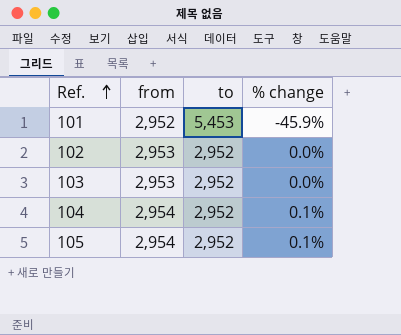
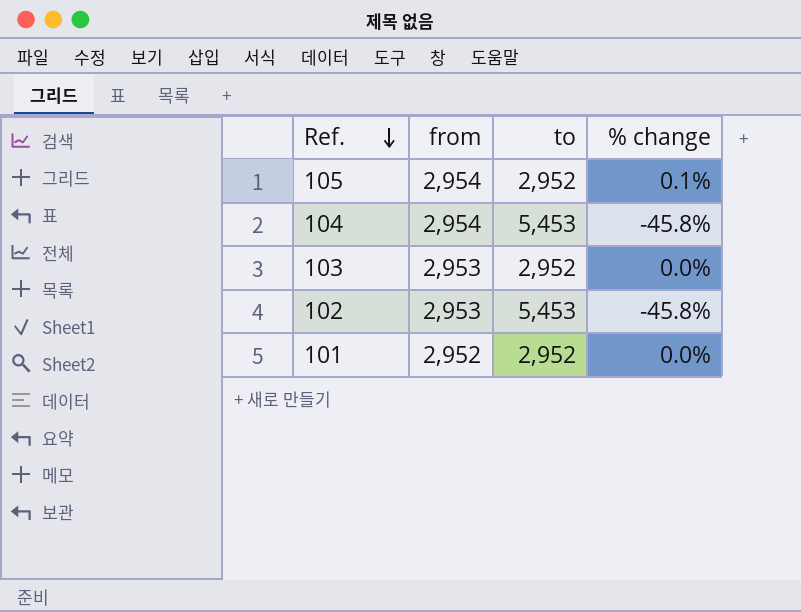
row order: Ref. ascending -> Ref. descending
104 | to: 2,952 -> 5,453
104 | % change: 0.1% -> -45.8%
102 | to: 2,952 -> 5,453
102 | % change: 0.0% -> -45.8%
101 | to: 5,453 -> 2,952
101 | % change: -45.9% -> 0.0%

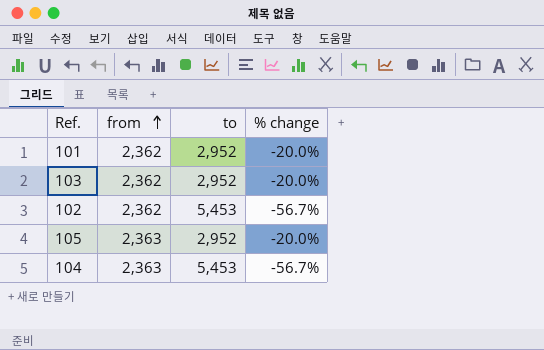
row order: Ref. descending -> from ascending
101 | from: 2,952 -> 2,362
101 | % change: 0.0% -> -20.0%
103 | from: 2,953 -> 2,362
103 | % change: 0.0% -> -20.0%
102 | from: 2,953 -> 2,362
102 | % change: -45.8% -> -56.7%
105 | from: 2,954 -> 2,363
105 | % change: 0.1% -> -20.0%
104 | from: 2,954 -> 2,363
104 | % change: -45.8% -> -56.7%

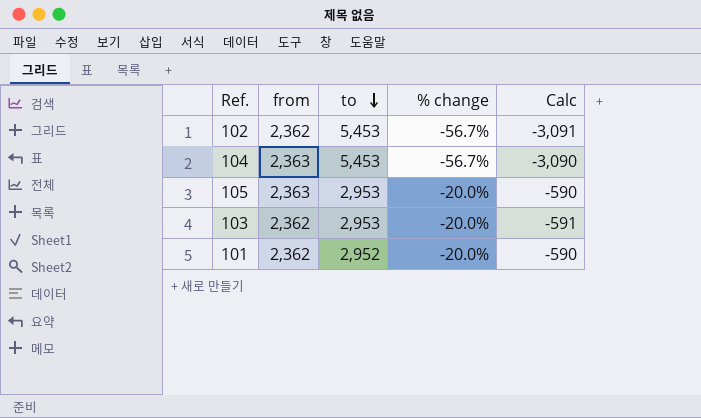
row order: from ascending -> to descending
column Calc | formula: none -> [from] - [to]
105 | to: 2,952 -> 2,953
103 | to: 2,952 -> 2,953

